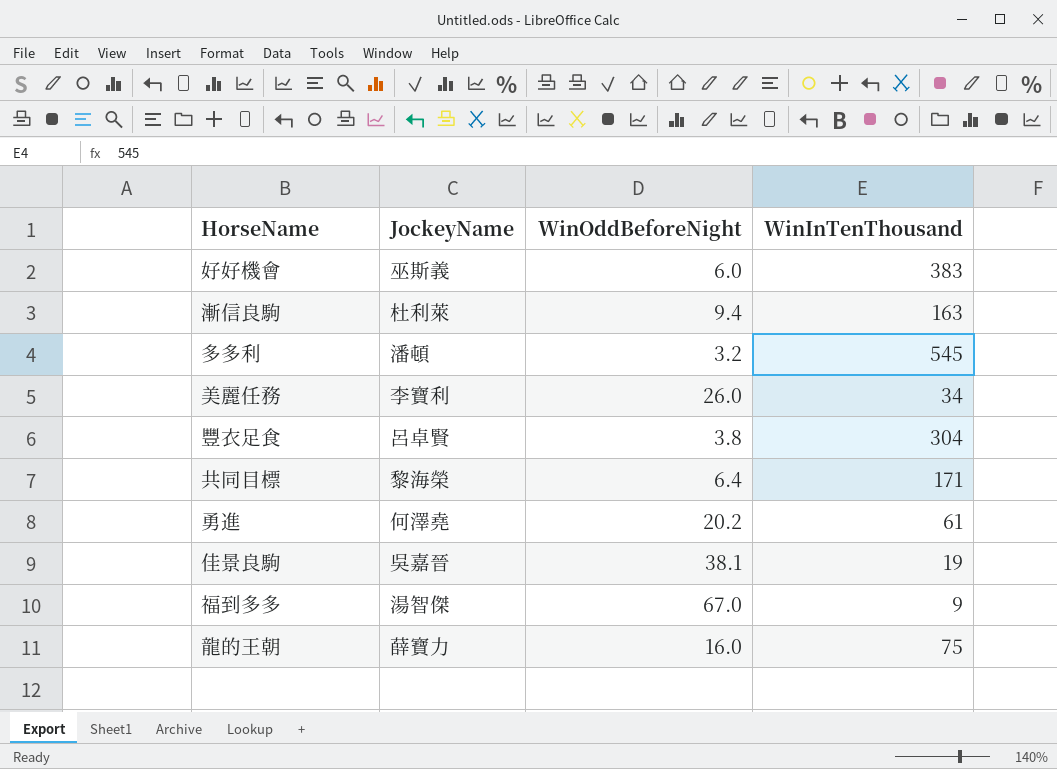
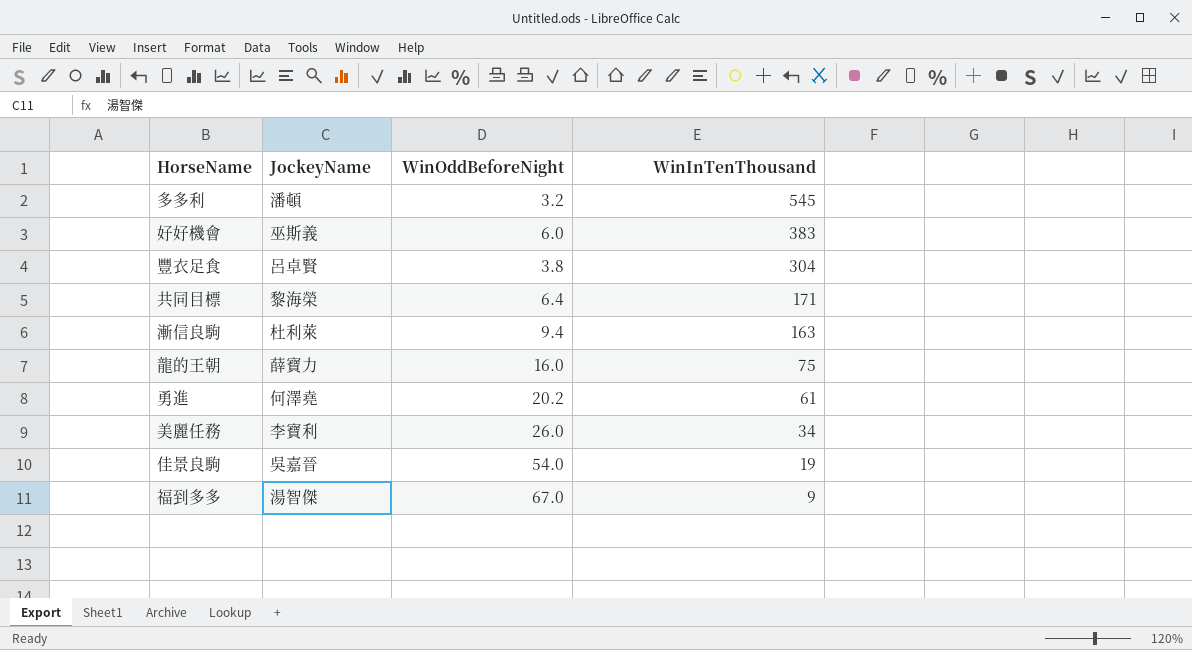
row order: none -> WinInTenThousand descending
佳景良駒 | WinOddBeforeNight: 38.1 -> 54.0

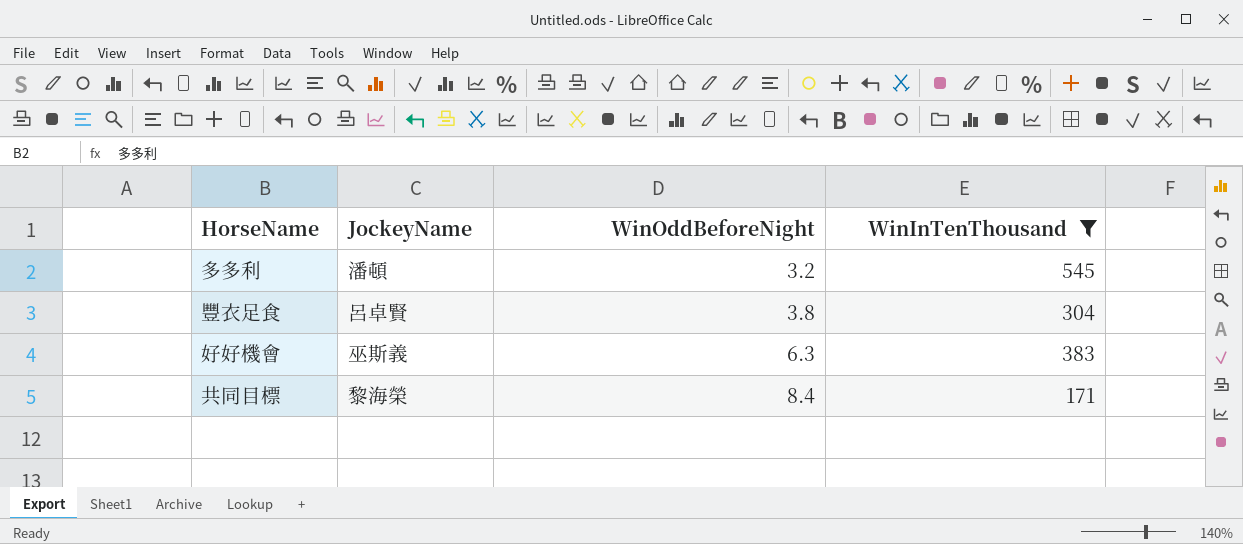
filter: none -> WinInTenThousand >= 171
row order: WinInTenThousand descending -> WinOddBeforeNight ascending
好好機會 | WinOddBeforeNight: 6.0 -> 6.3
共同目標 | WinOddBeforeNight: 6.4 -> 8.4

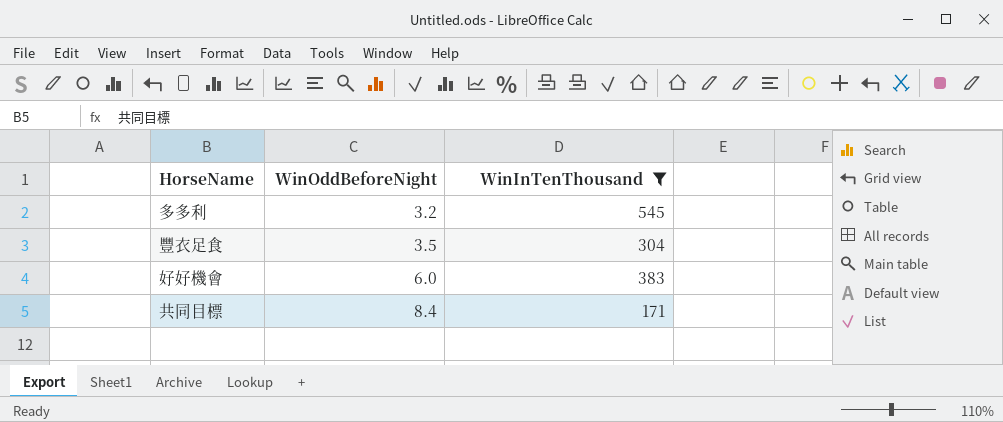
column JockeyName | position: 2 -> none
豐衣足食 | WinOddBeforeNight: 3.8 -> 3.5
好好機會 | WinOddBeforeNight: 6.3 -> 6.0

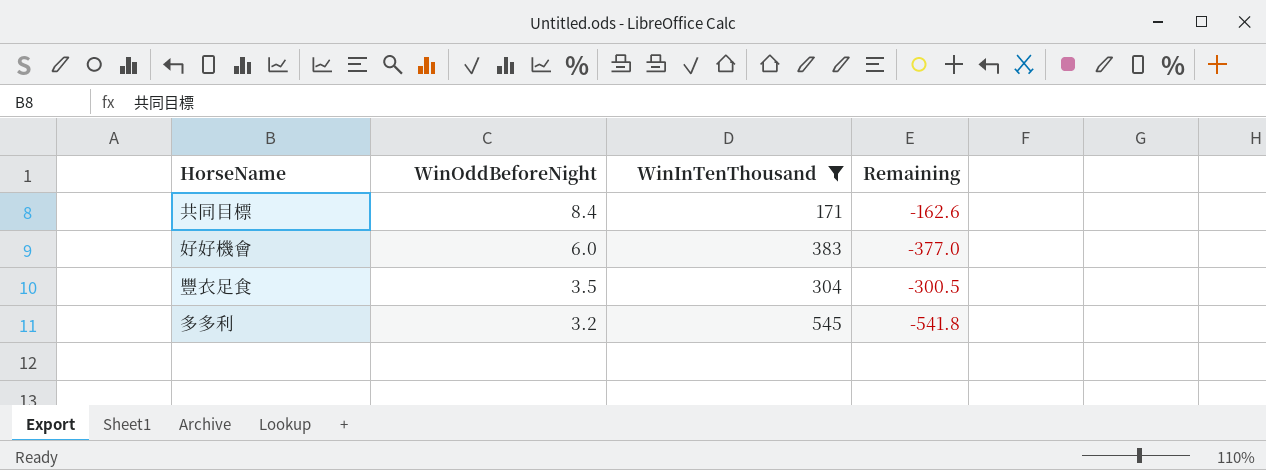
row order: WinOddBeforeNight ascending -> WinOddBeforeNight descending
column Remaining | formula: none -> [WinOddBeforeNight] - [WinInTenThousand]

